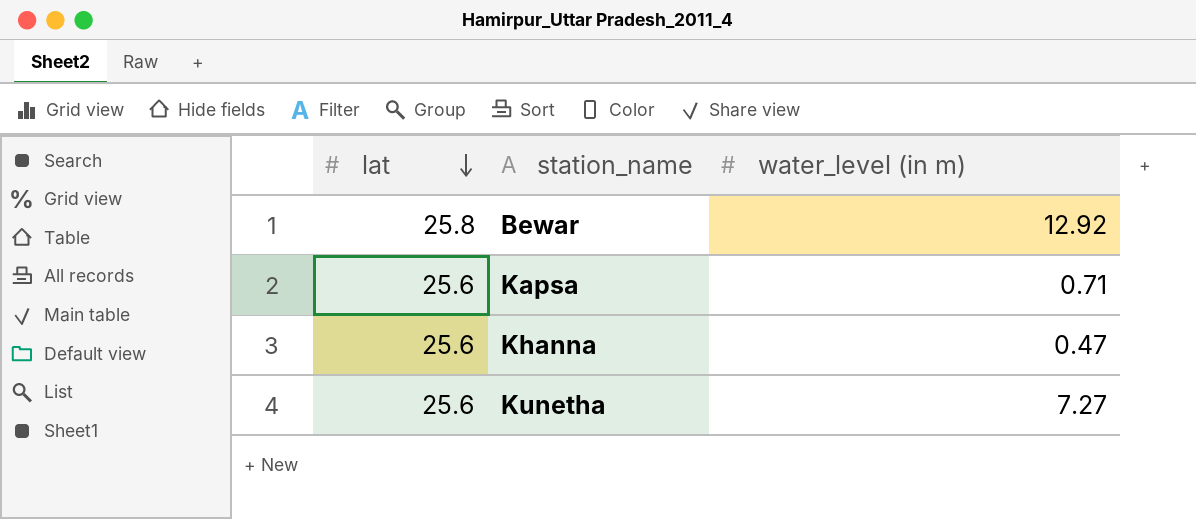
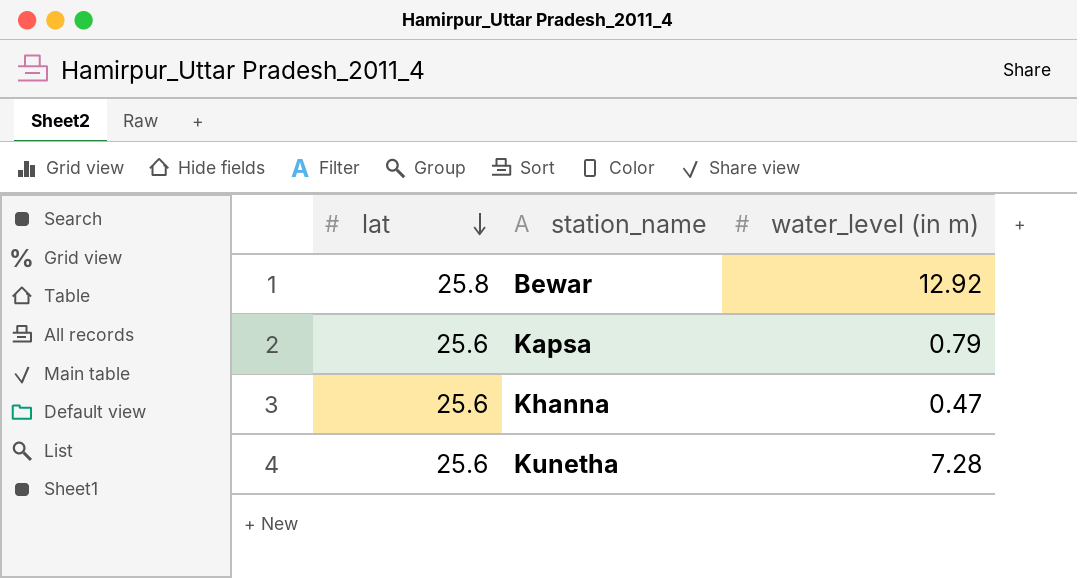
Kapsa | water_level (in m): 0.71 -> 0.79
Kunetha | water_level (in m): 7.27 -> 7.28

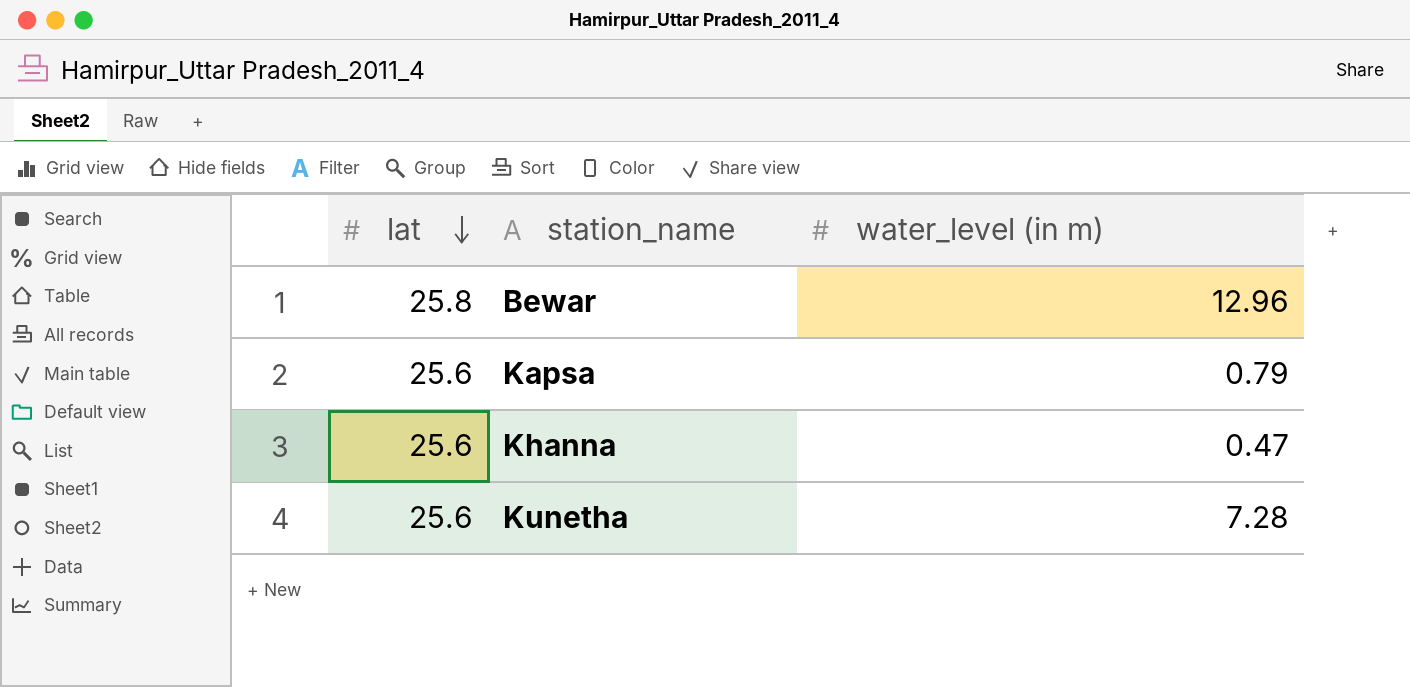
Bewar | water_level (in m): 12.92 -> 12.96

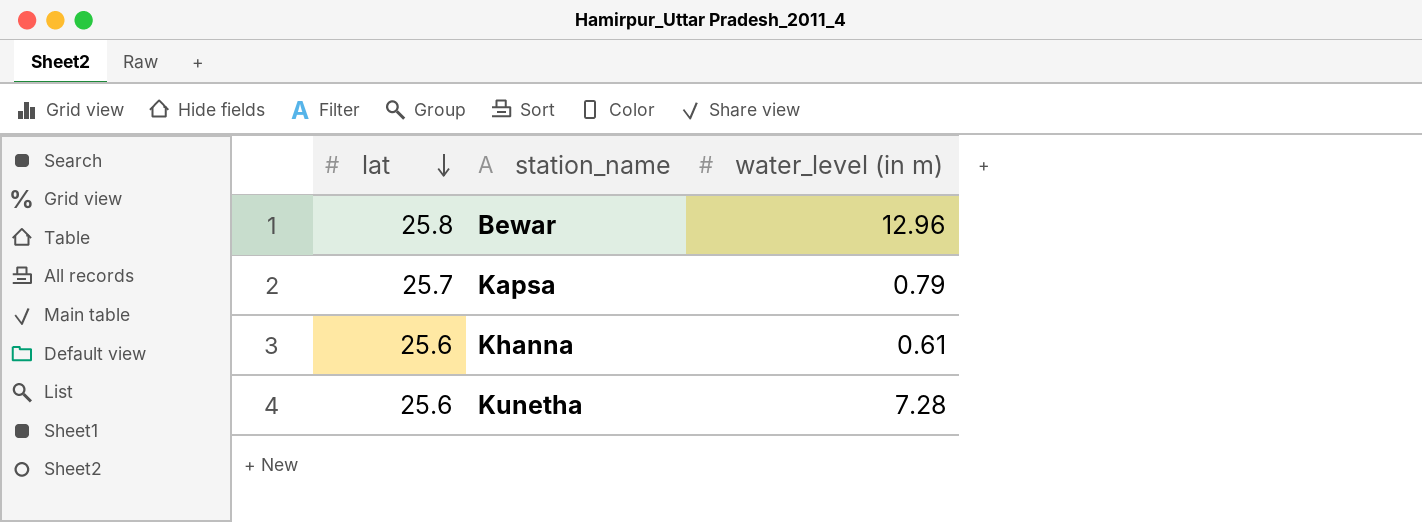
Kapsa | lat: 25.6 -> 25.7
Khanna | water_level (in m): 0.47 -> 0.61

